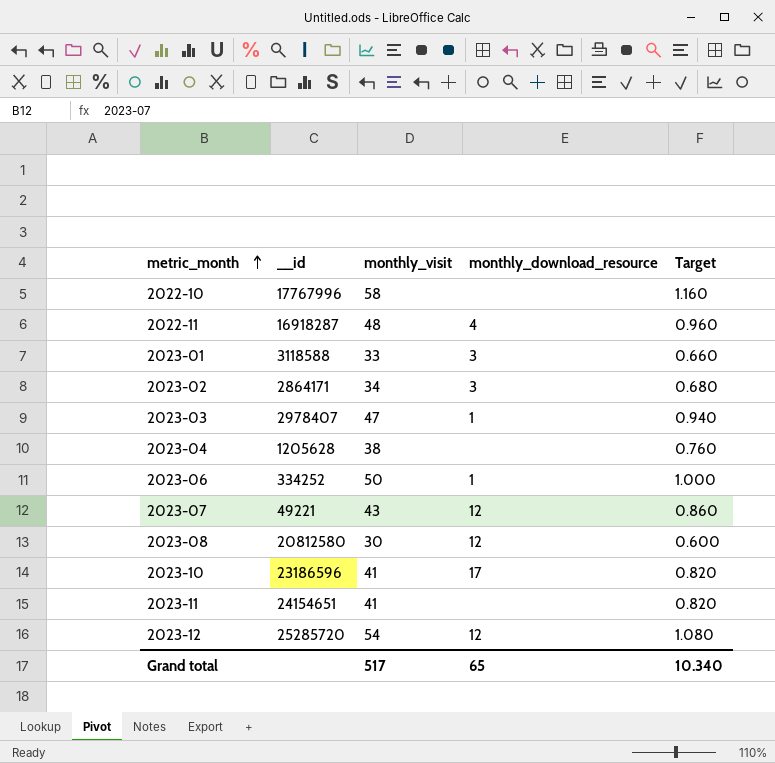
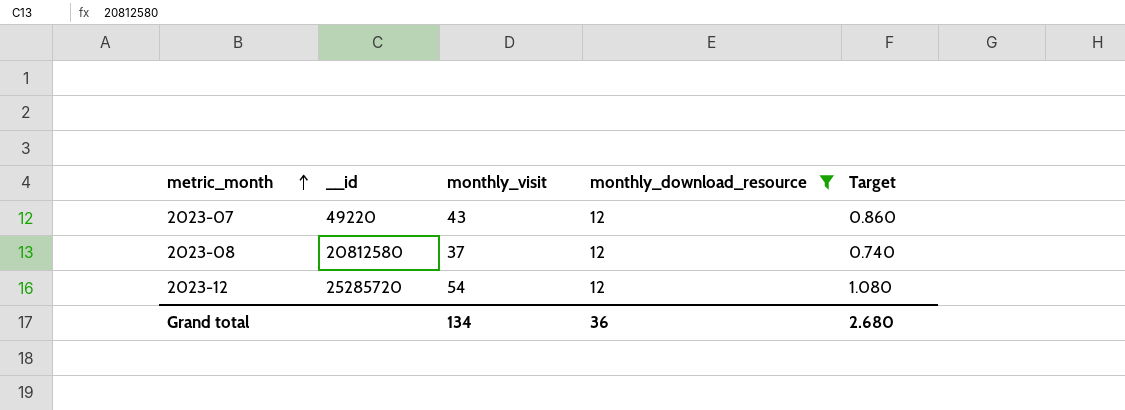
filter: none -> monthly_download_resource = 12
2023-07 | __id: 49221 -> 49220
2023-08 | monthly_visit: 30 -> 37
2023-08 | Target: 0.600 -> 0.740
Grand total | monthly_visit: 517 -> 134
Grand total | monthly_download_resource: 65 -> 36
Grand total | Target: 10.340 -> 2.680

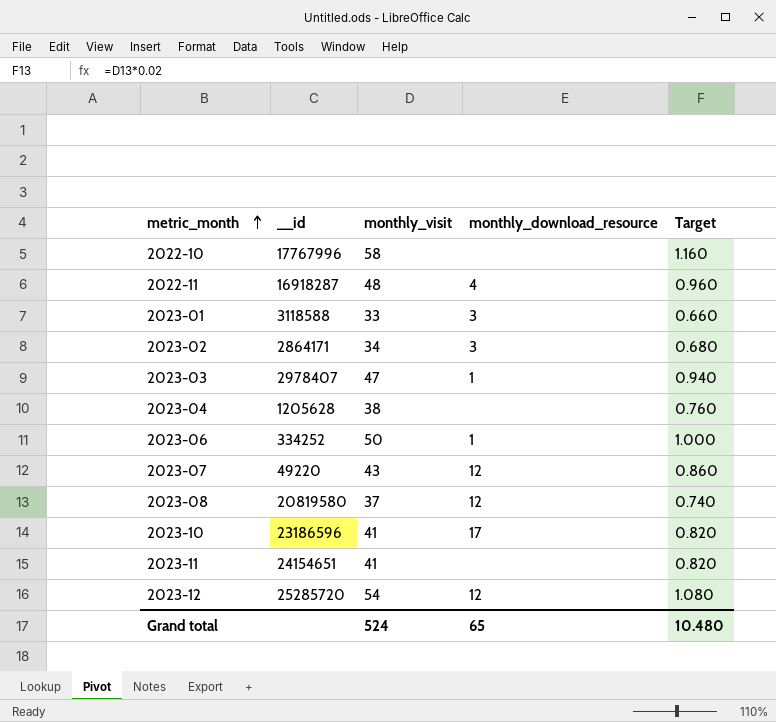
filter: monthly_download_resource = 12 -> none
2023-08 | __id: 20812580 -> 20819580
Grand total | monthly_visit: 134 -> 524
Grand total | monthly_download_resource: 36 -> 65
Grand total | Target: 2.680 -> 10.480

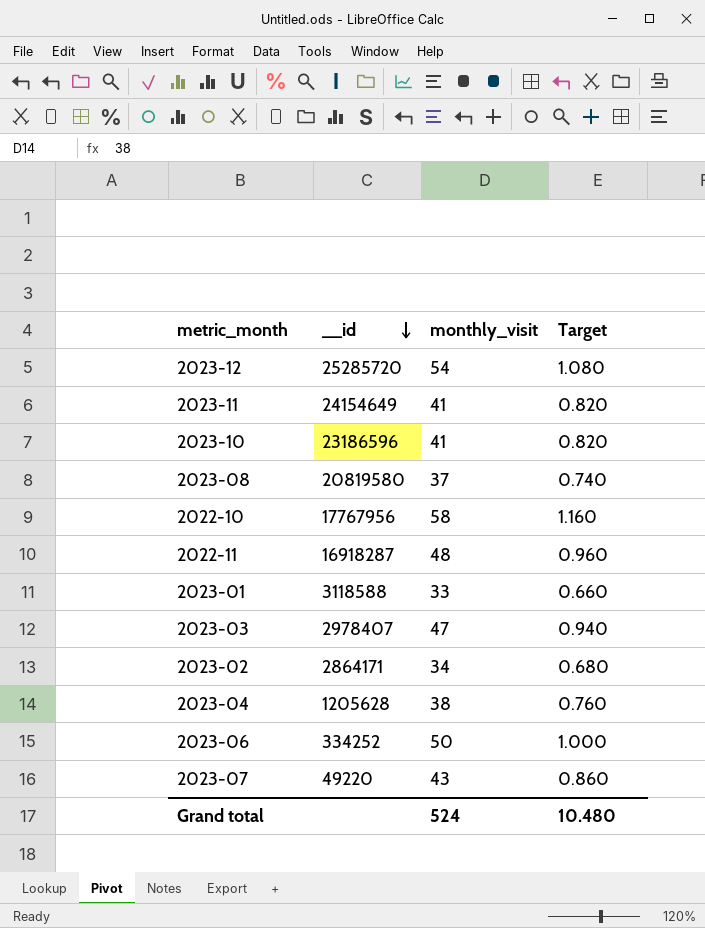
row order: metric_month ascending -> __id descending
column monthly_download_resource | position: 4 -> none
2023-11 | __id: 24154651 -> 24154649
2022-10 | __id: 17767996 -> 17767956

